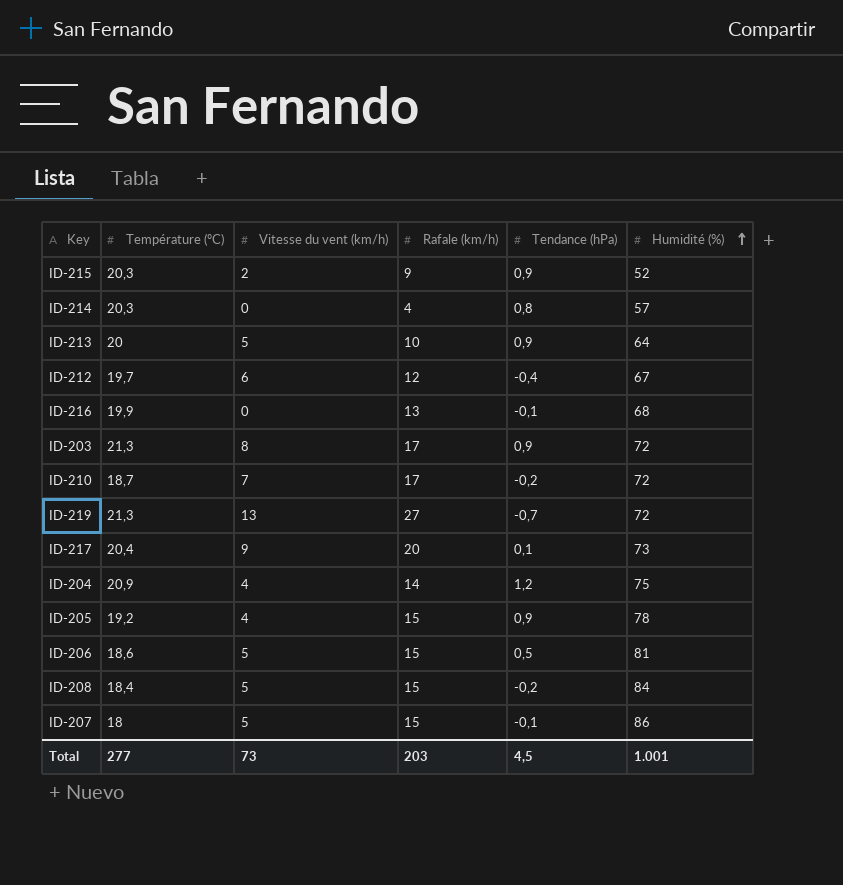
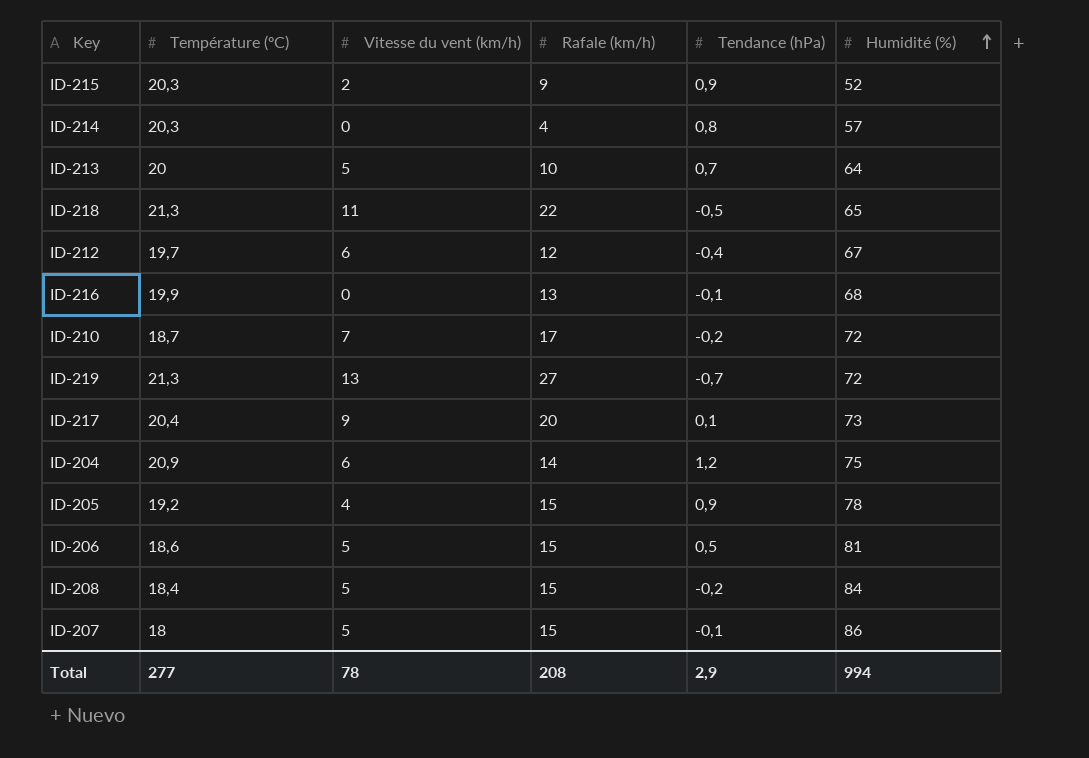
row ID-203: 21,3 | 8 | 17 | 0,9 | 72 -> none
ID-213 | Tendance (hPa): 0,9 -> 0,7
row ID-218: none -> 21,3 | 11 | 22 | -0,5 | 65
ID-204 | Vitesse du vent (km/h): 4 -> 6
Total | Vitesse du vent (km/h): 73 -> 78
Total | Rafale (km/h): 203 -> 208
Total | Tendance (hPa): 4,5 -> 2,9
Total | Humidité (%): 1.001 -> 994

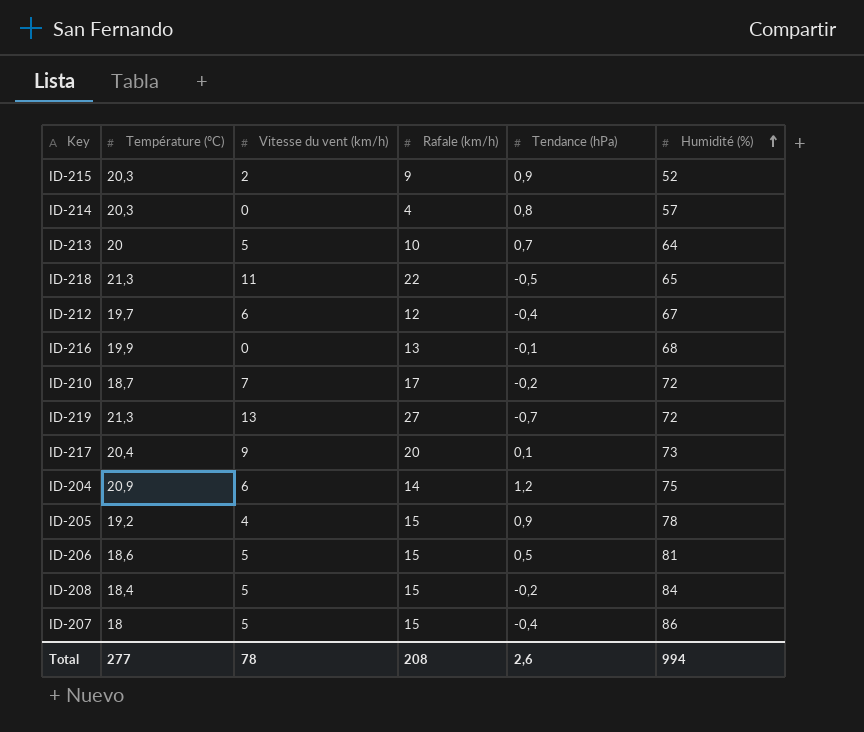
ID-207 | Tendance (hPa): -0,1 -> -0,4
Total | Tendance (hPa): 2,9 -> 2,6

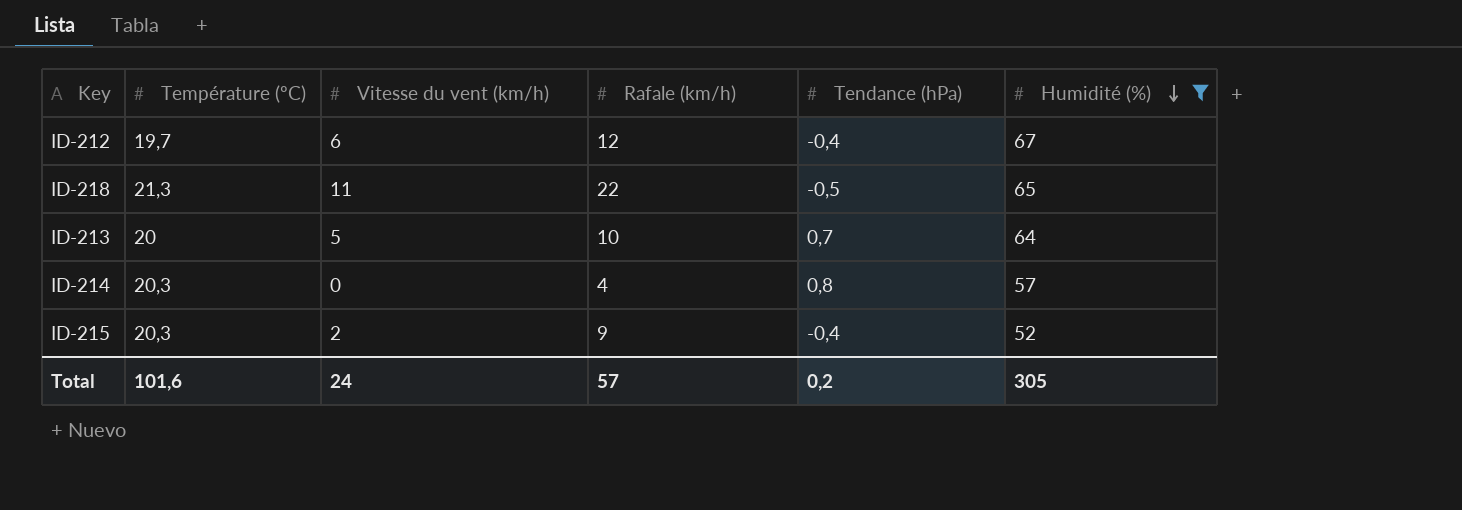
filter: none -> Humidité (%) <= 67
row order: Humidité (%) ascending -> Humidité (%) descending
ID-215 | Tendance (hPa): 0,9 -> -0,4
Total | Température (ºC): 277 -> 101,6
Total | Vitesse du vent (km/h): 78 -> 24
Total | Rafale (km/h): 208 -> 57
Total | Tendance (hPa): 2,6 -> 0,2
Total | Humidité (%): 994 -> 305

